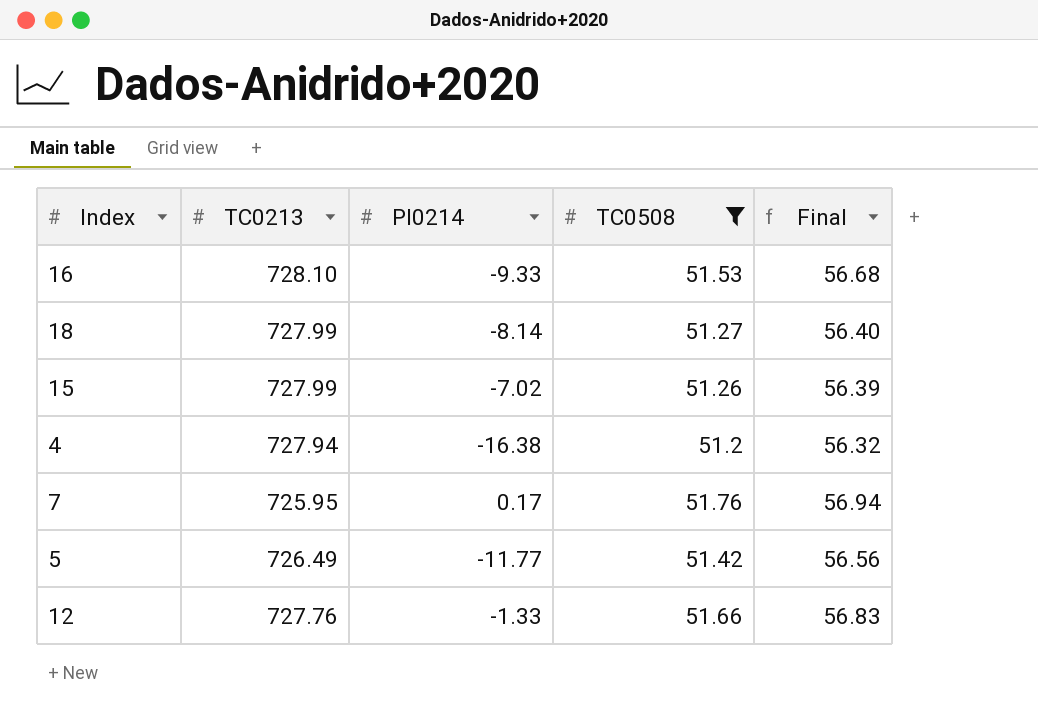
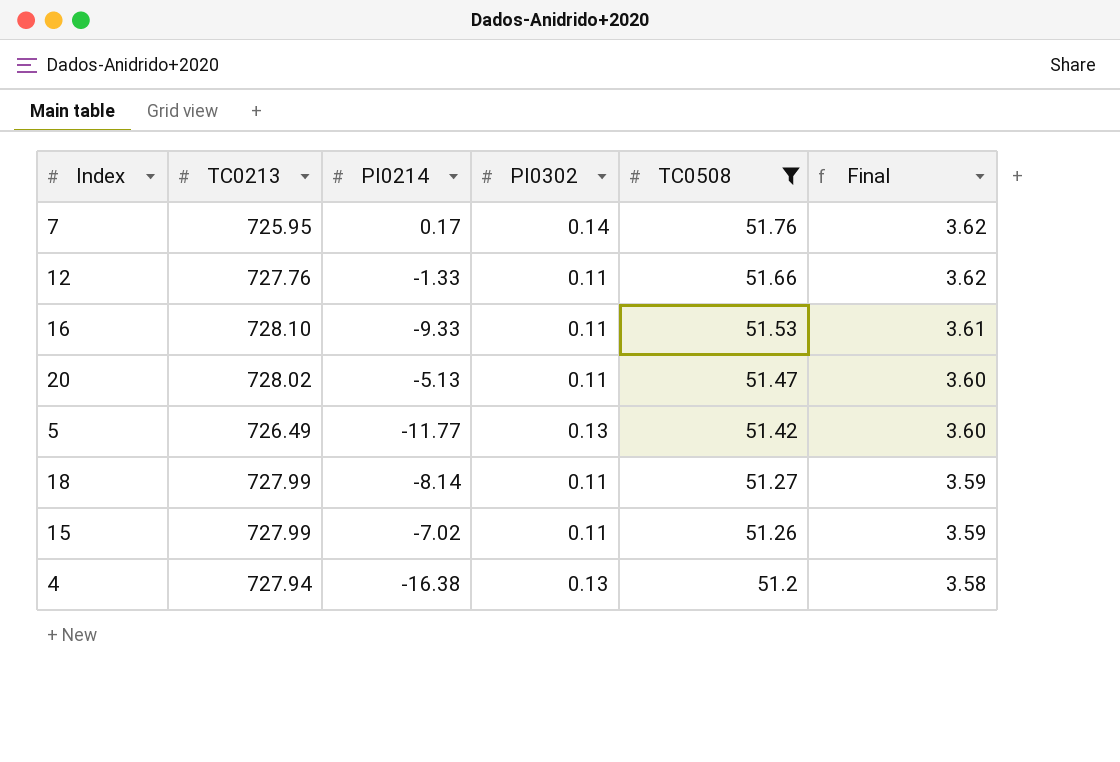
row order: none -> TC0508 descending
column PI0302 | position: none -> 4
column Final | formula: [TC0508] * 1.1 -> [TC0508] * 0.07
row 20: none -> 728.02 | -5.13 | 0.11 | 51.47 | 3.60

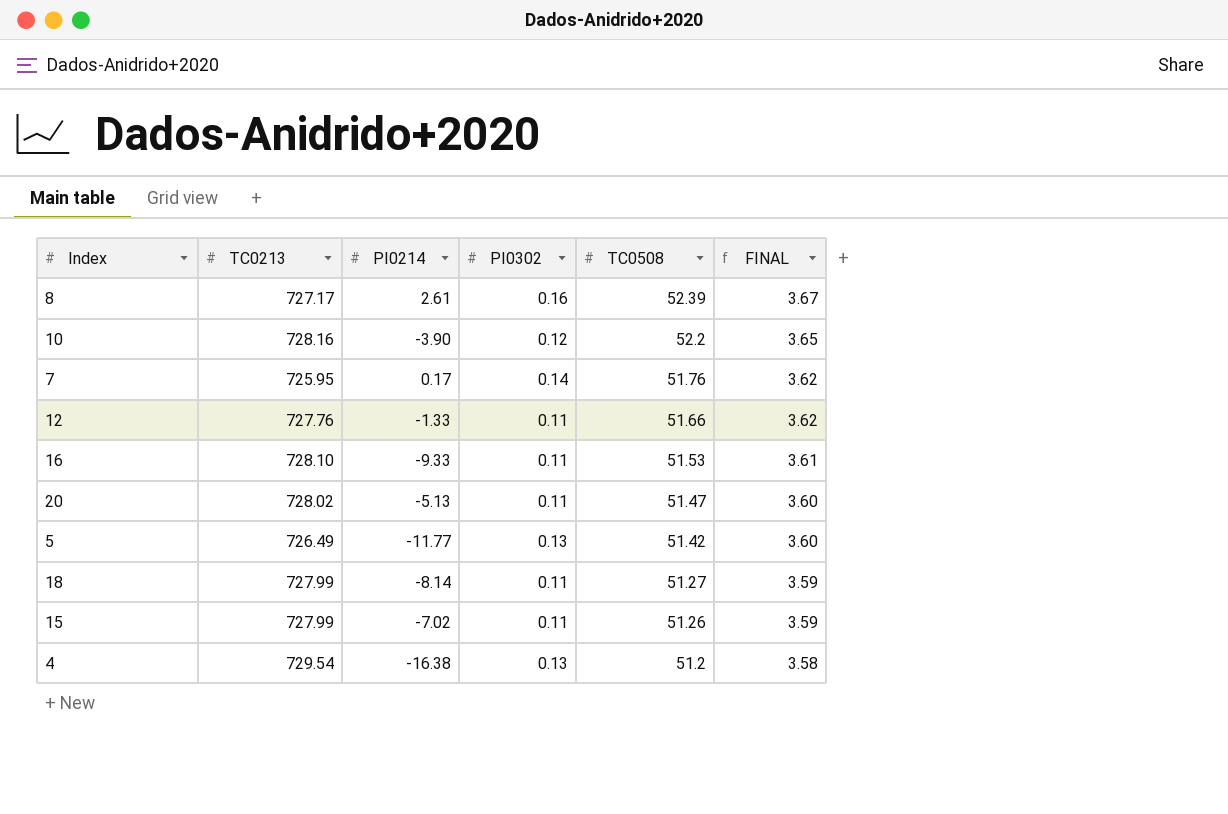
filter: TC0508 <= 51.76 -> none
column name: Final -> FINAL
4 | TC0213: 727.94 -> 729.54

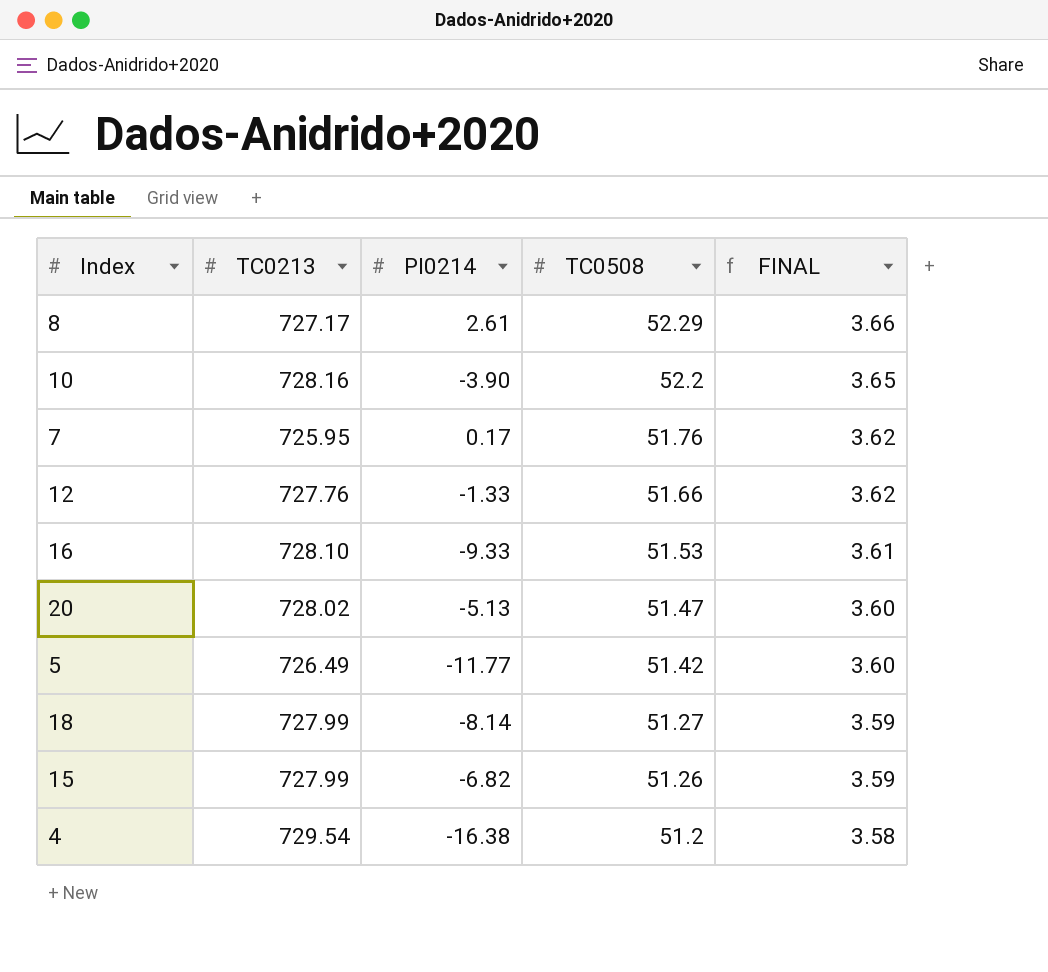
column PI0302 | position: 4 -> none
8 | TC0508: 52.39 -> 52.29
8 | FINAL: 3.67 -> 3.66
15 | PI0214: -7.02 -> -6.82

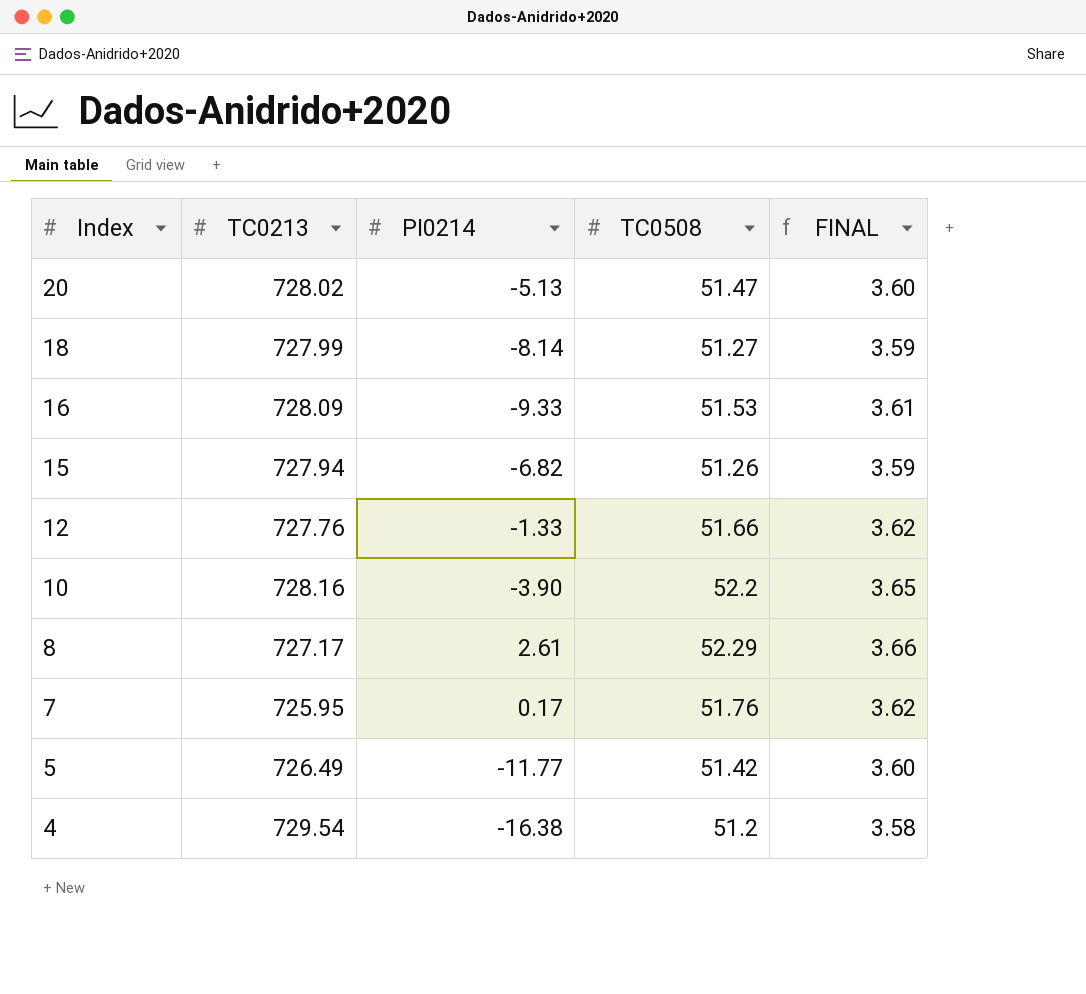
row order: TC0508 descending -> Index descending
16 | TC0213: 728.10 -> 728.09
15 | TC0213: 727.99 -> 727.94

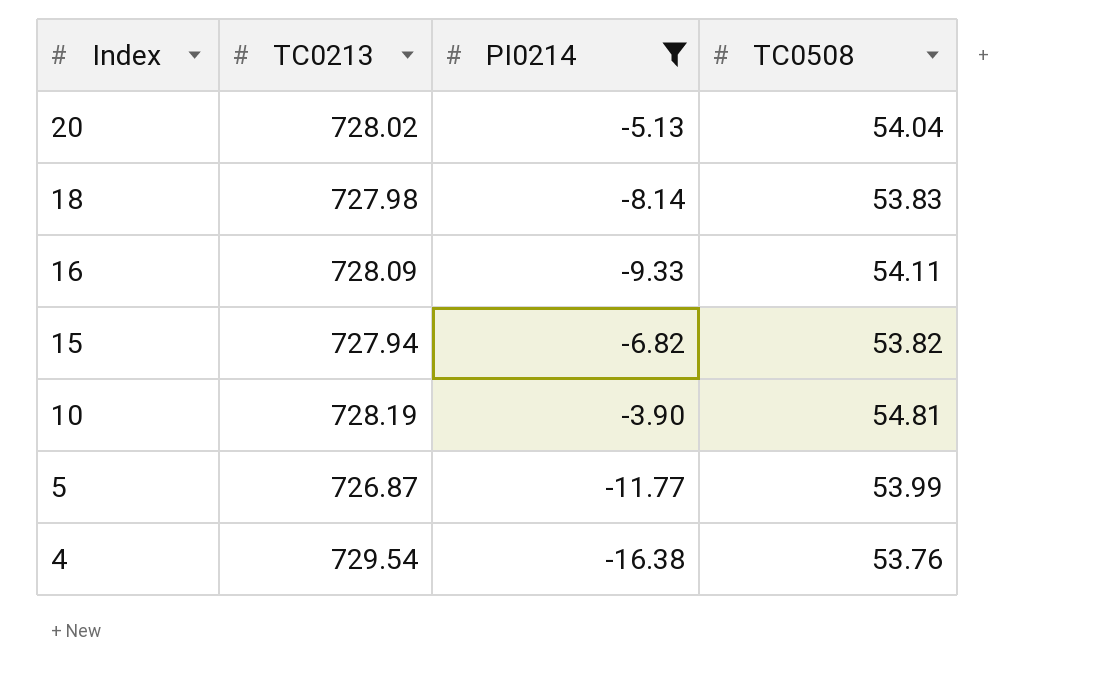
filter: none -> PI0214 <= -3.90
column FINAL | formula: [TC0508] * 0.07 -> none
20 | TC0508: 51.47 -> 54.04
18 | TC0213: 727.99 -> 727.98
18 | TC0508: 51.27 -> 53.83
16 | TC0508: 51.53 -> 54.11
15 | TC0508: 51.26 -> 53.82
10 | TC0213: 728.16 -> 728.19
10 | TC0508: 52.2 -> 54.81
5 | TC0213: 726.49 -> 726.87
5 | TC0508: 51.42 -> 53.99
4 | TC0508: 51.2 -> 53.76

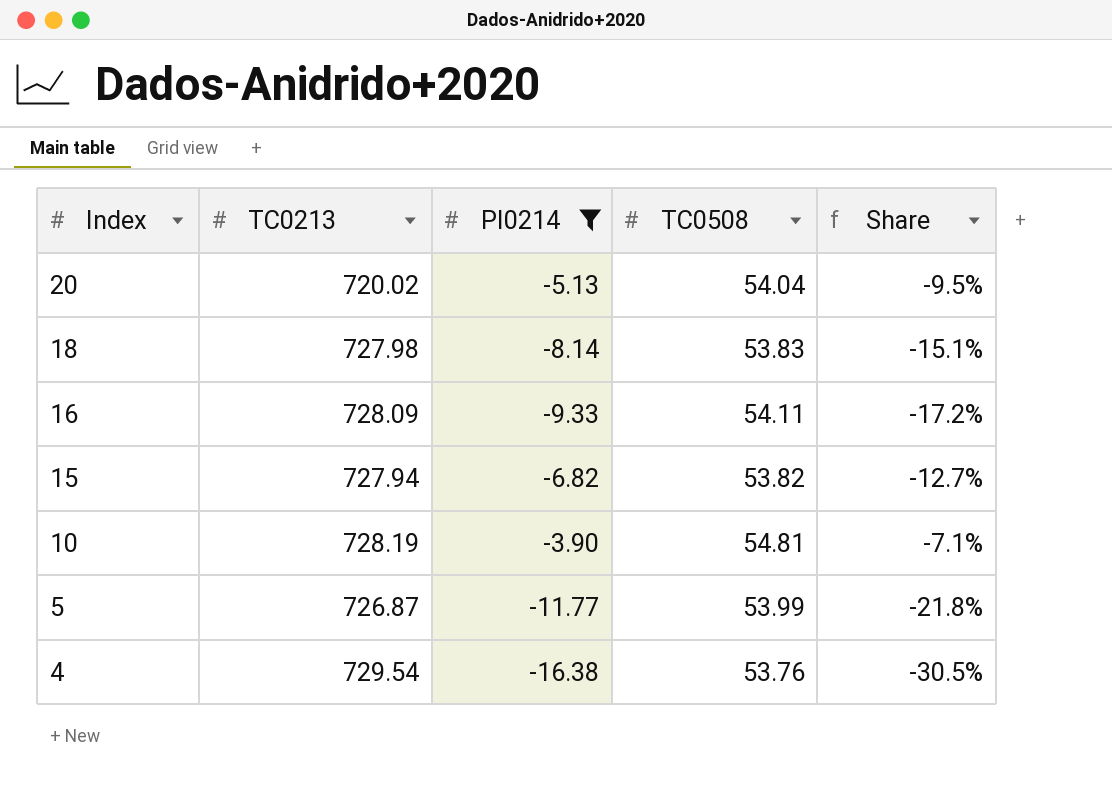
column Share | formula: none -> [PI0214] / [TC0508]
20 | TC0213: 728.02 -> 720.02

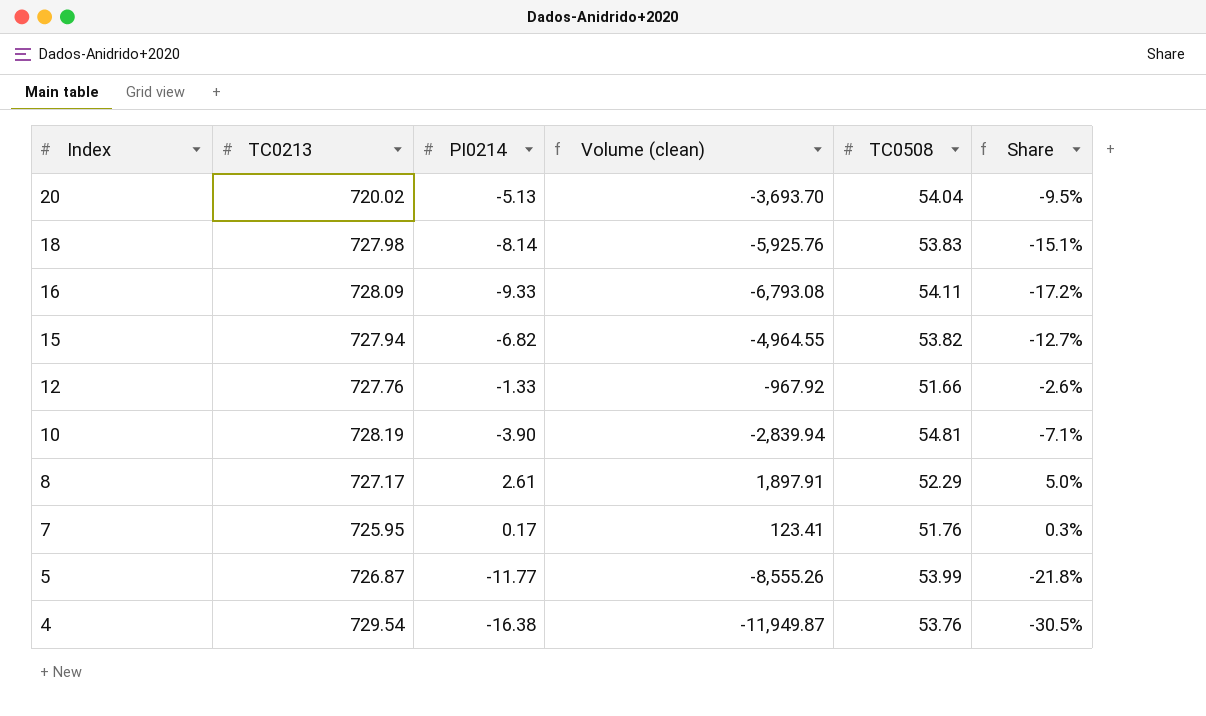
filter: PI0214 <= -3.90 -> none
column Volume (clean) | formula: none -> [TC0213] * [PI0214]

